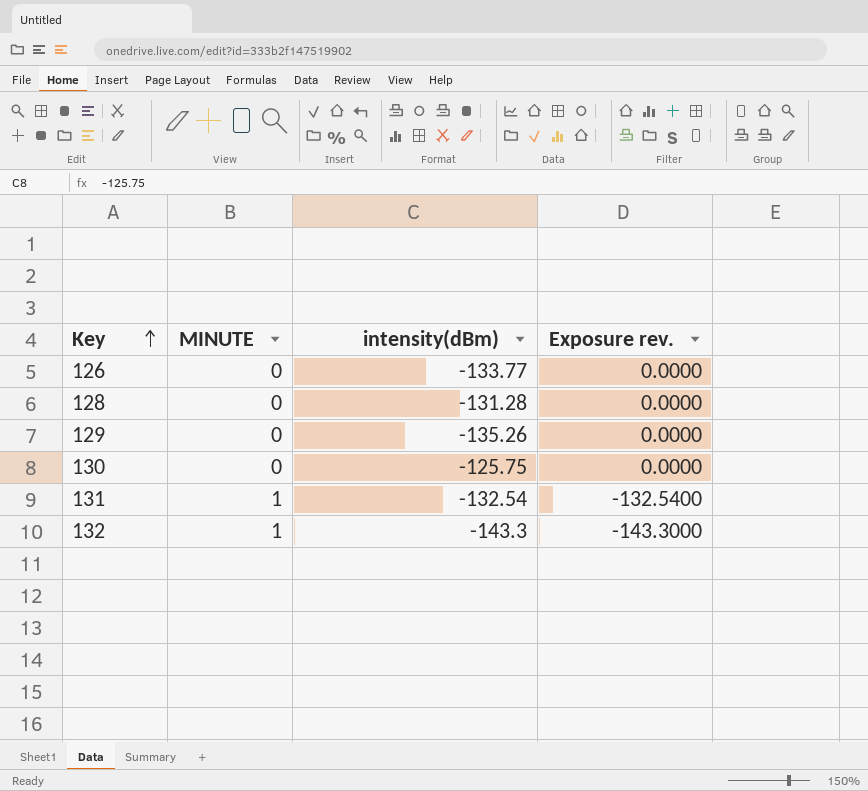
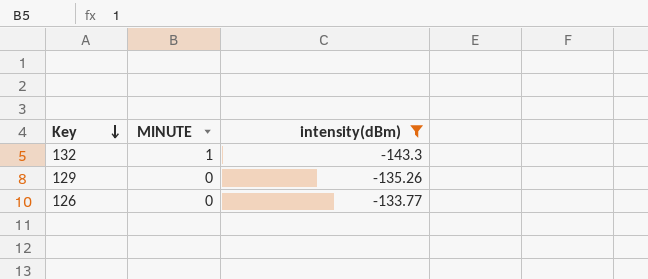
filter: none -> intensity(dBm) <= -133.77
row order: Key ascending -> Key descending
column Exposure rev. | formula: [MINUTE] * [intensity(dBm)] -> none

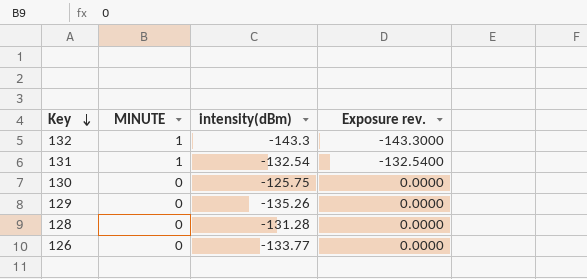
filter: intensity(dBm) <= -133.77 -> none
column Exposure rev. | formula: none -> [MINUTE] * [intensity(dBm)]

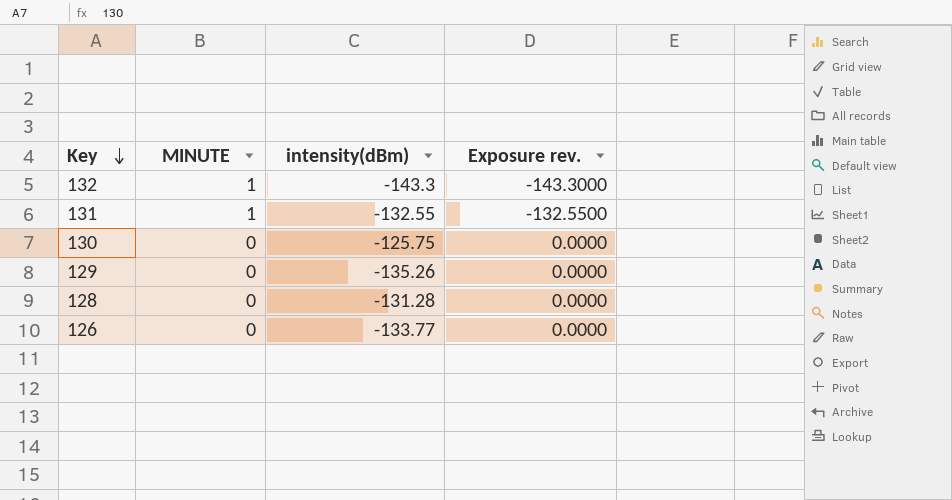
131 | intensity(dBm): -132.54 -> -132.55
131 | Exposure rev.: -132.5400 -> -132.5500

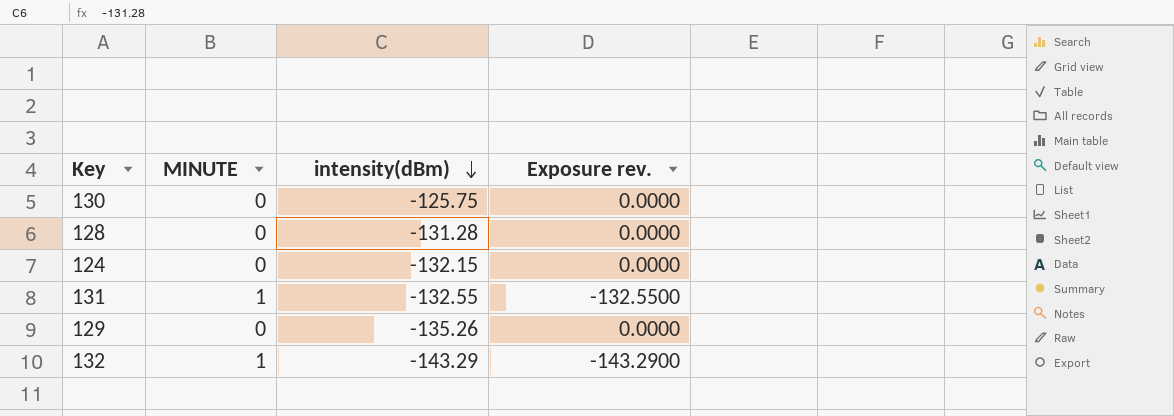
row order: Key descending -> intensity(dBm) descending
row 126: 0 | -133.77 | 0.0000 -> none
row 124: none -> 0 | -132.15 | 0.0000
132 | intensity(dBm): -143.3 -> -143.29
132 | Exposure rev.: -143.3000 -> -143.2900

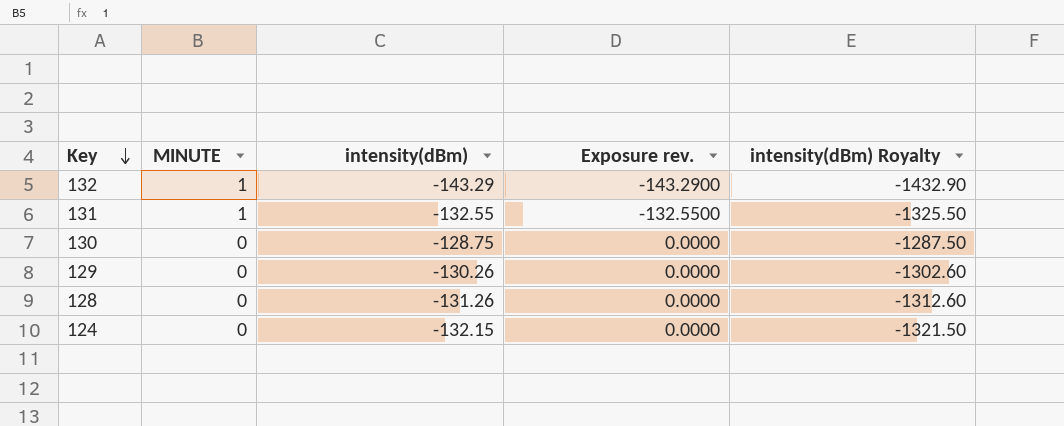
row order: intensity(dBm) descending -> Key descending
column intensity(dBm) Royalty | formula: none -> [intensity(dBm)] * 10
130 | intensity(dBm): -125.75 -> -128.75
129 | intensity(dBm): -135.26 -> -130.26
128 | intensity(dBm): -131.28 -> -131.26

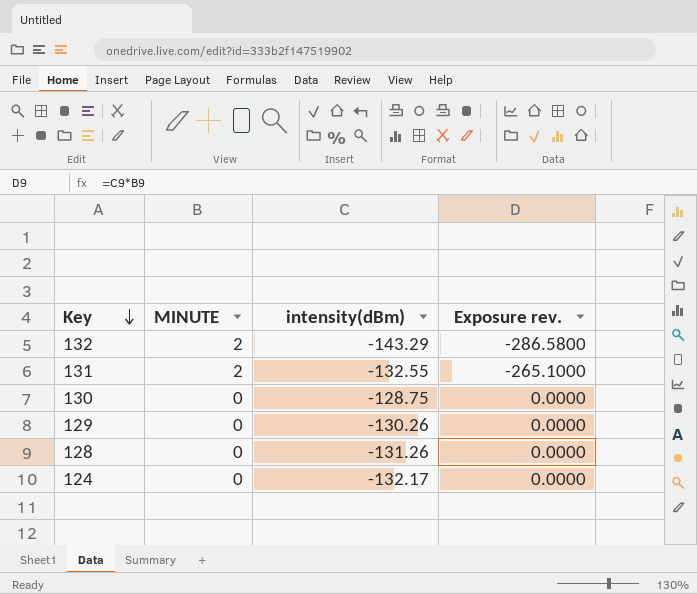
column intensity(dBm) Royalty | formula: [intensity(dBm)] * 10 -> none
132 | MINUTE: 1 -> 2
132 | Exposure rev.: -143.2900 -> -286.5800
131 | MINUTE: 1 -> 2
131 | Exposure rev.: -132.5500 -> -265.1000
124 | intensity(dBm): -132.15 -> -132.17

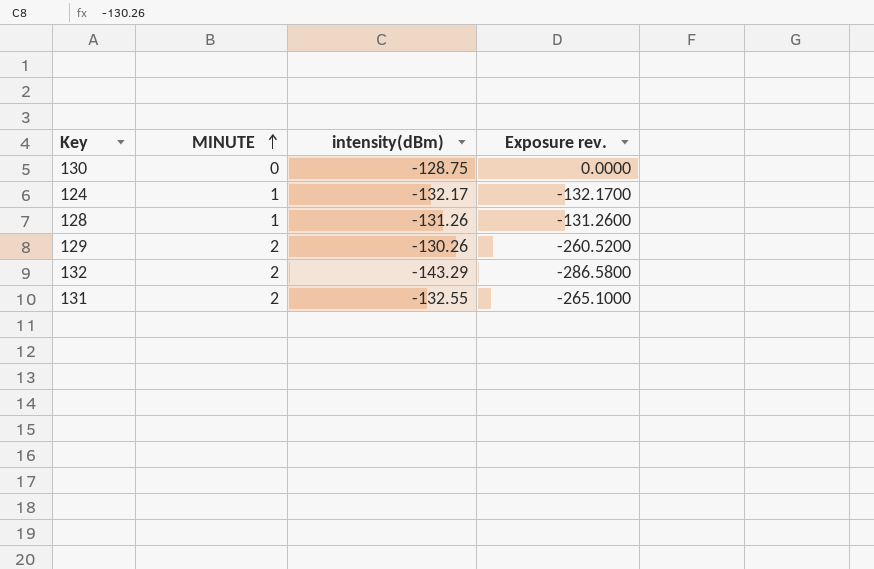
row order: Key descending -> MINUTE ascending
124 | MINUTE: 0 -> 1
124 | Exposure rev.: 0.0000 -> -132.1700
128 | MINUTE: 0 -> 1
128 | Exposure rev.: 0.0000 -> -131.2600
129 | MINUTE: 0 -> 2
129 | Exposure rev.: 0.0000 -> -260.5200

